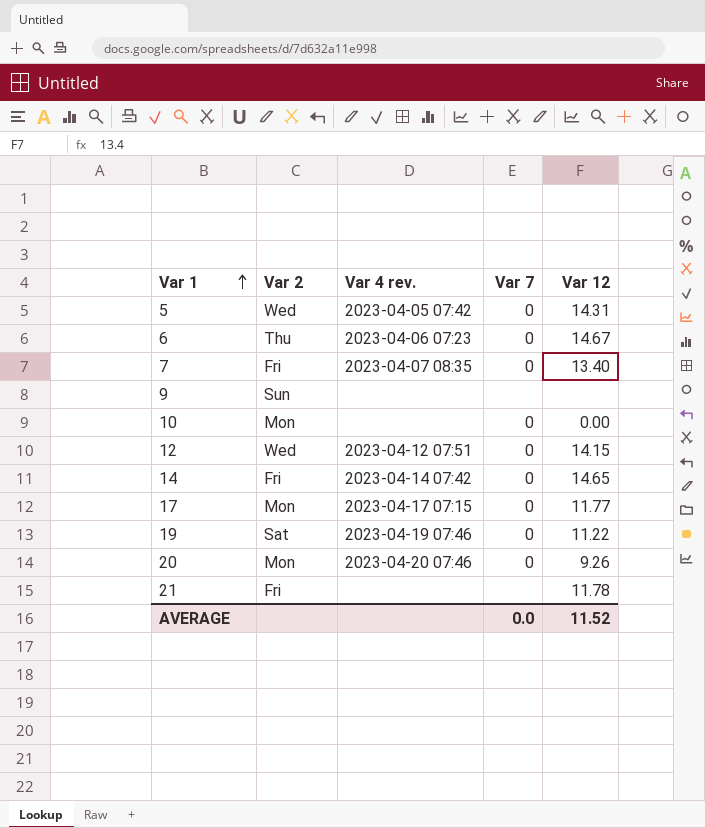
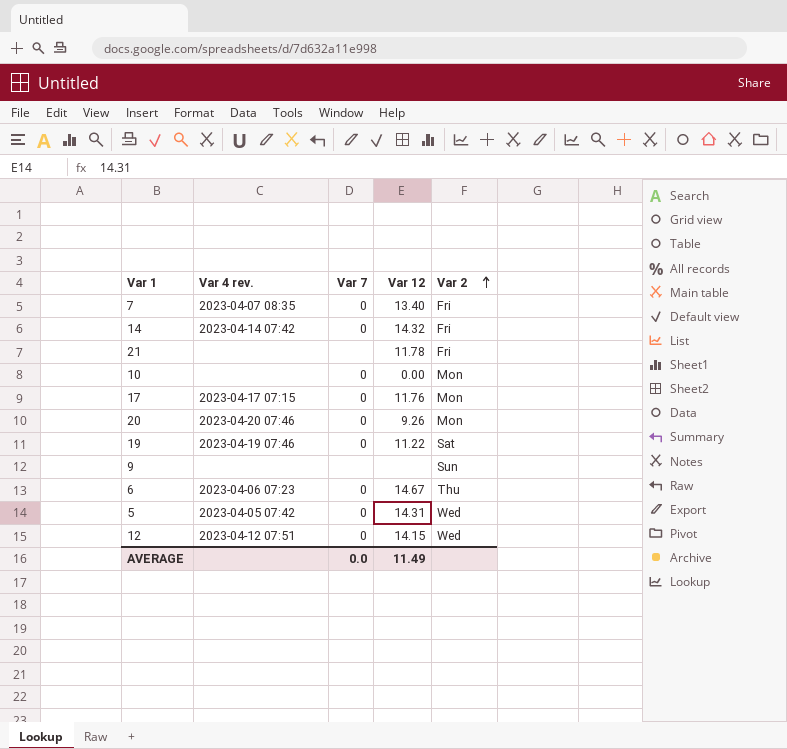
row order: Var 1 ascending -> Var 2 ascending
column Var 2 | position: 2 -> 5
14 | Var 12: 14.65 -> 14.32
17 | Var 12: 11.77 -> 11.76
AVERAGE | Var 12: 11.52 -> 11.49

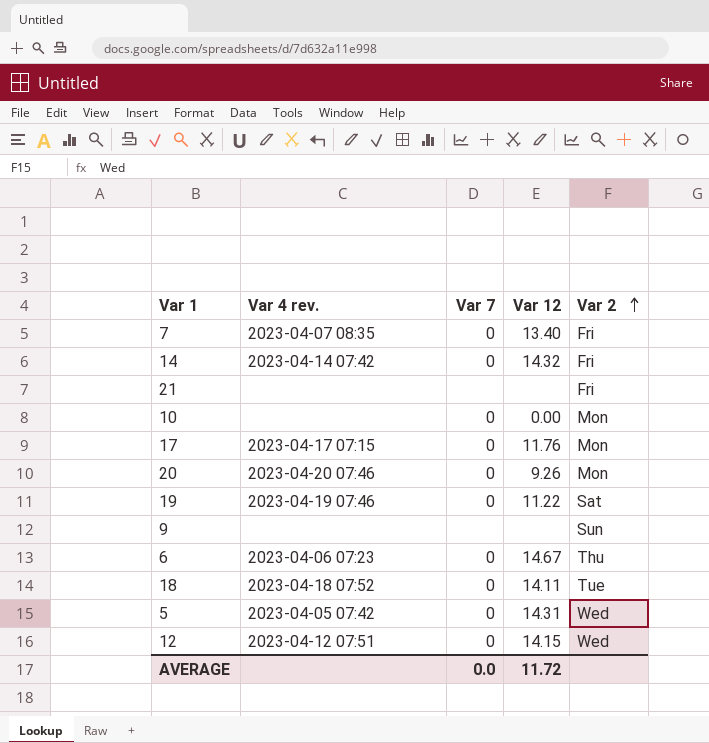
21 | Var 12: 11.78 -> none
row 18: none -> 2023-04-18 07:52 | 0 | 14.11 | Tue
AVERAGE | Var 12: 11.49 -> 11.72

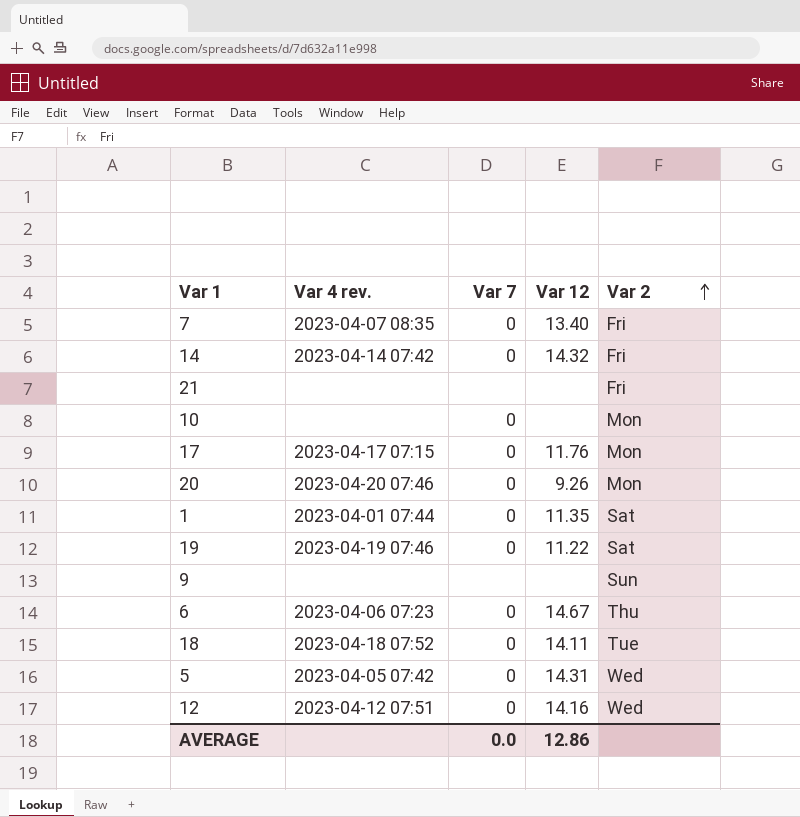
10 | Var 12: 0.00 -> none
row 1: none -> 2023-04-01 07:44 | 0 | 11.35 | Sat
12 | Var 12: 14.15 -> 14.16
AVERAGE | Var 12: 11.72 -> 12.86

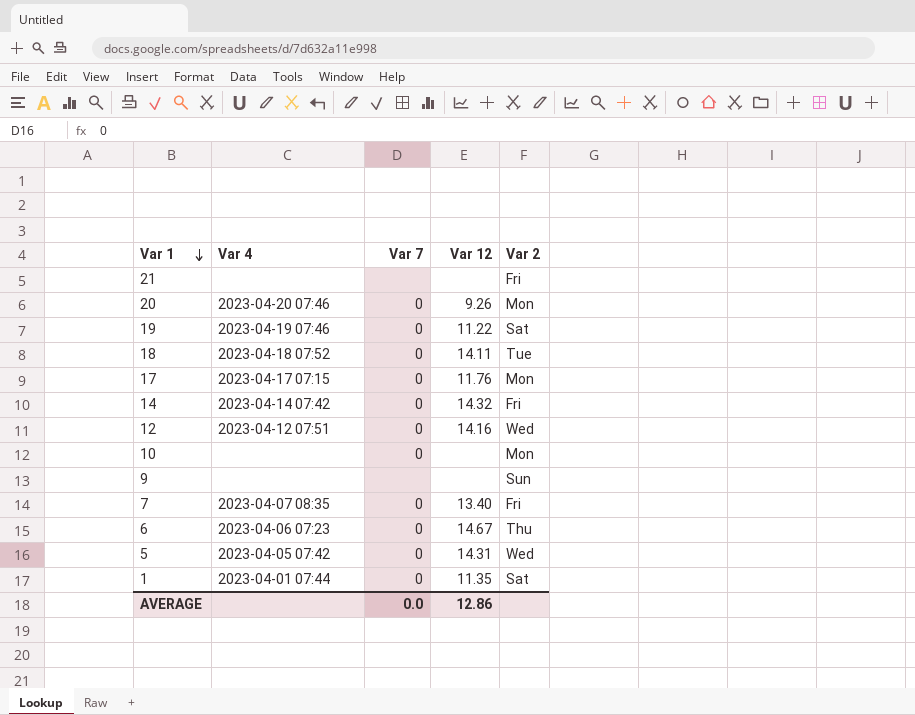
row order: Var 2 ascending -> Var 1 descending
column name: Var 4 rev. -> Var 4

